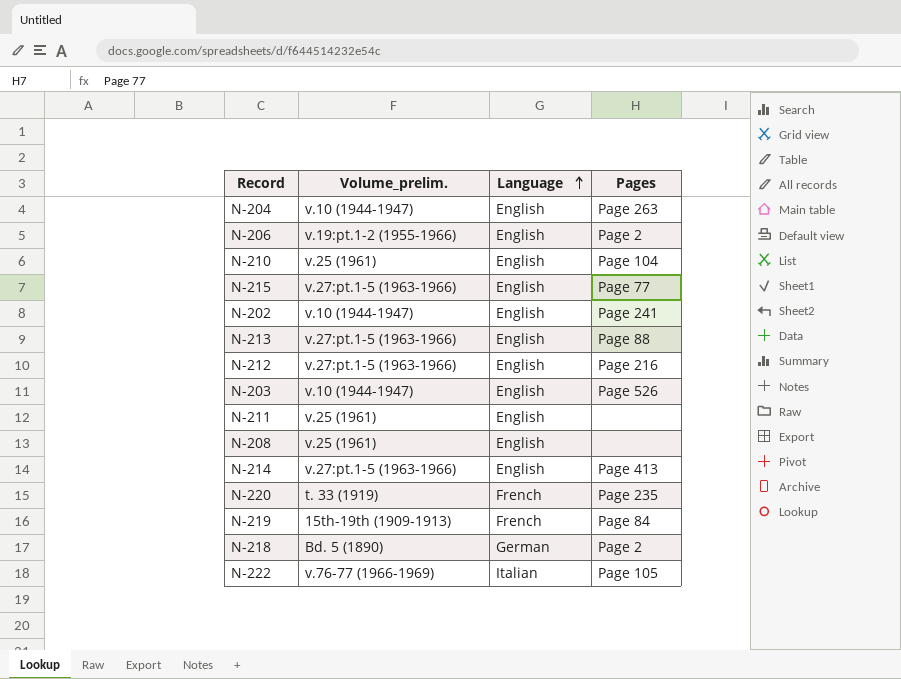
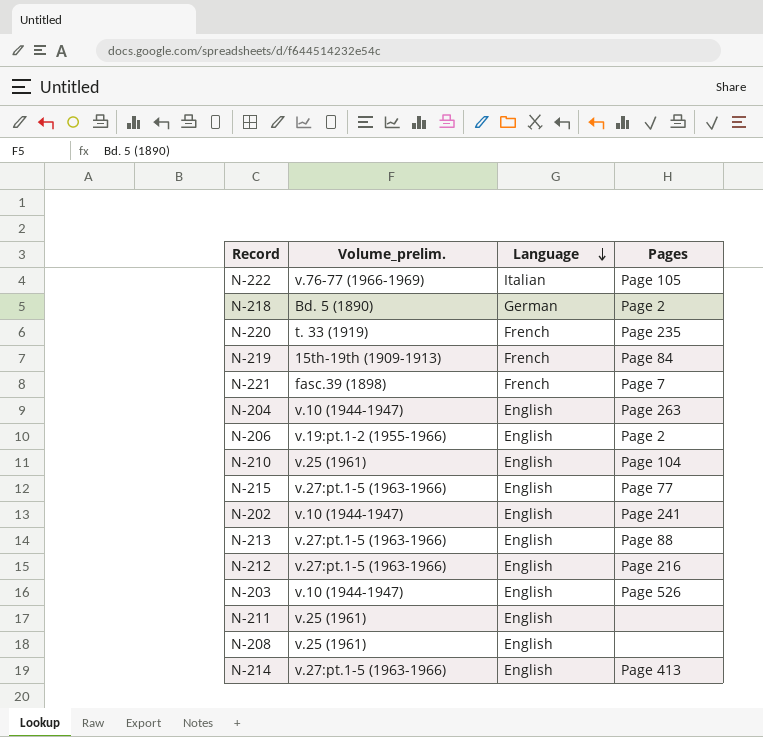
row order: Language ascending -> Language descending
row N-221: none -> fasc.39 (1898) | French | Page 7

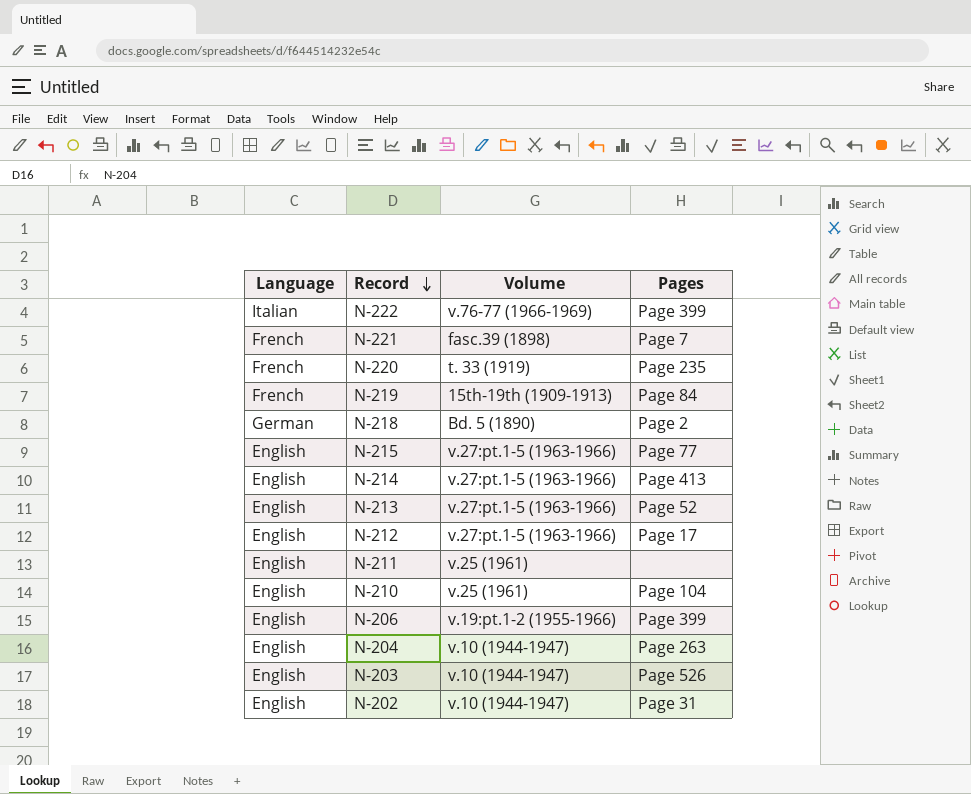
row order: Language descending -> Record descending
column Language | position: 3 -> 1
column name: Volume_prelim. -> Volume
row N-208: v.25 (1961) | English | none -> none
N-222 | Pages: Page 105 -> Page 399
N-213 | Pages: Page 88 -> Page 52
N-212 | Pages: Page 216 -> Page 17
N-206 | Pages: Page 2 -> Page 399
N-202 | Pages: Page 241 -> Page 31

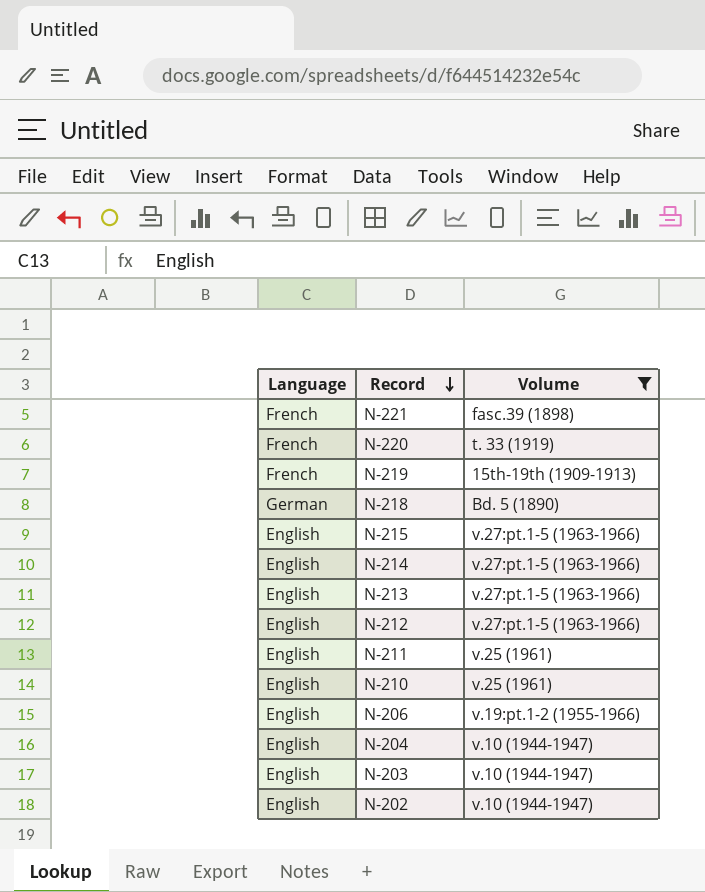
filter: none -> Volume != v.76-77 (1966-1969)
column Pages | position: 4 -> none

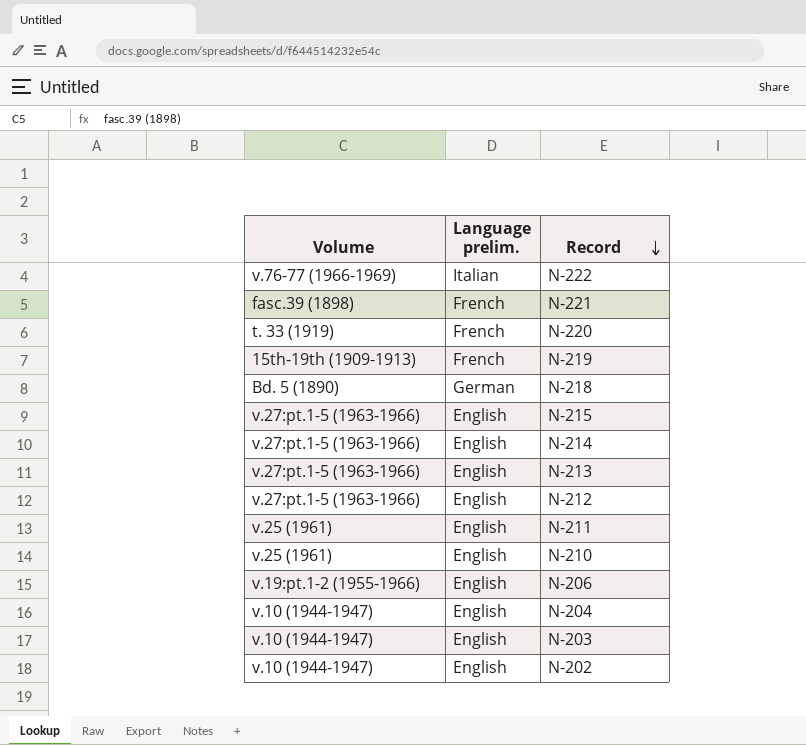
filter: Volume != v.76-77 (1966-1969) -> none
column Volume | position: 3 -> 1
column name: Language -> Language prelim.

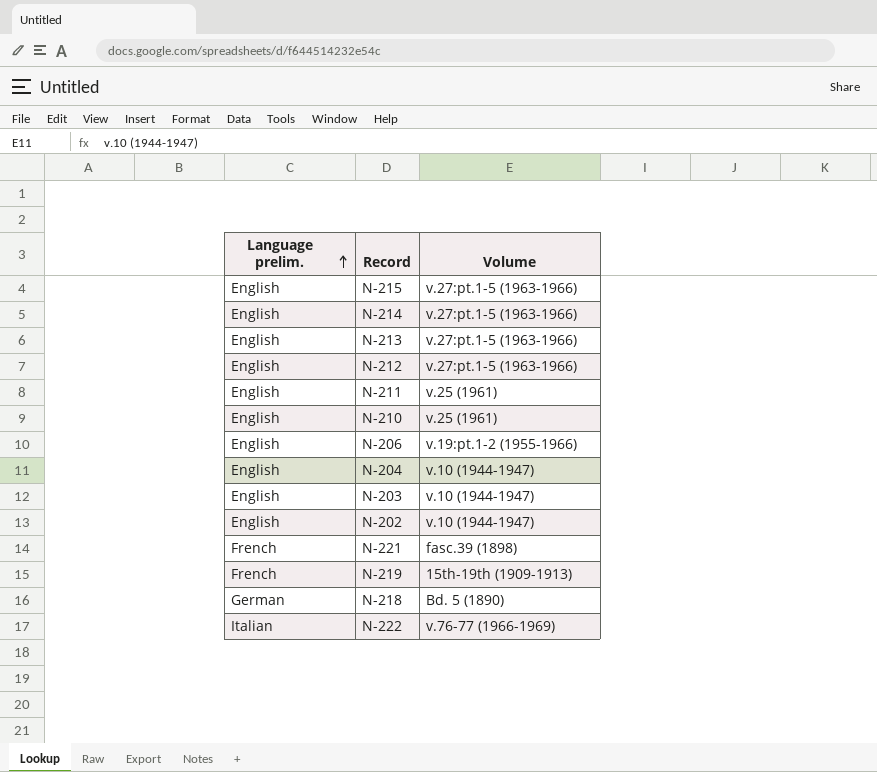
row order: Record descending -> Language prelim. ascending
column Volume | position: 1 -> 3
row N-220: t. 33 (1919) | French -> none

